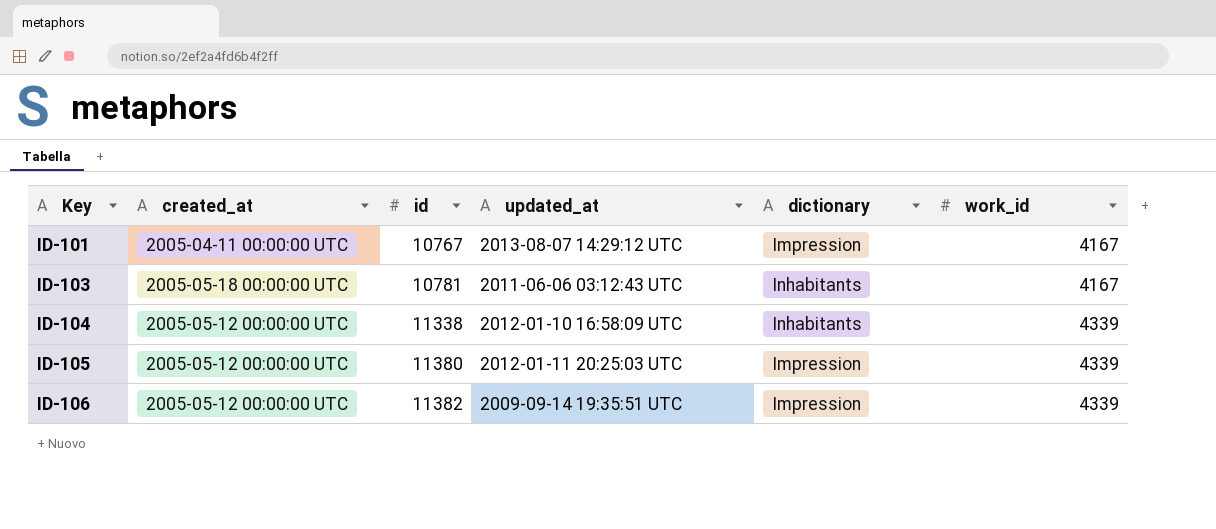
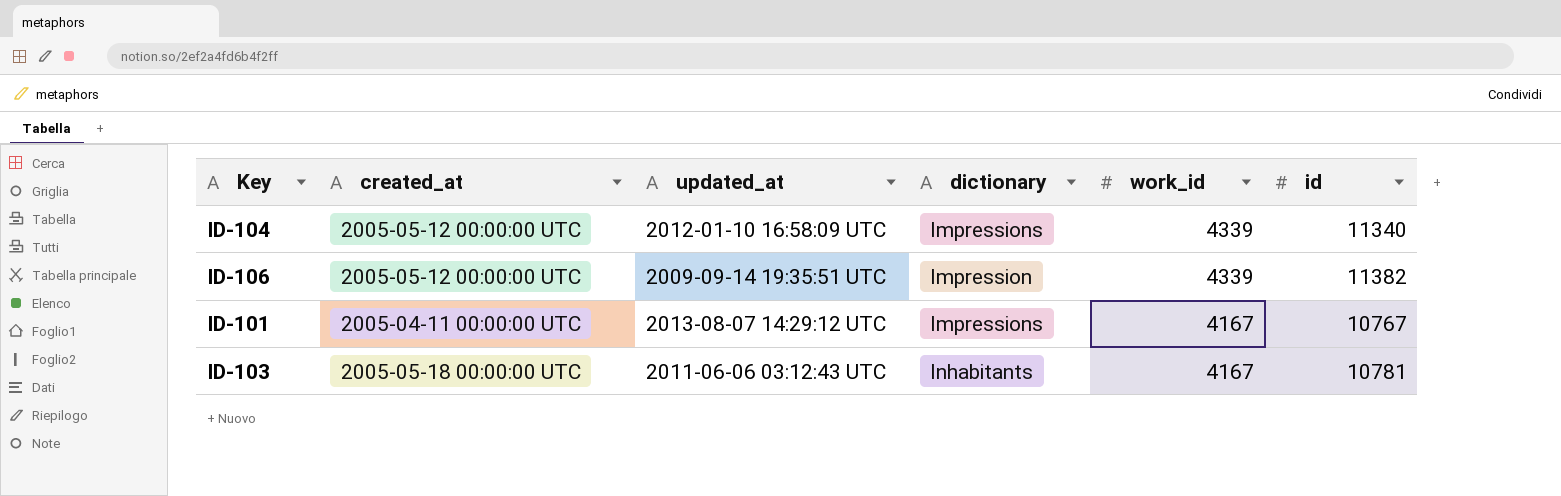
row order: Key ascending -> work_id descending
column id | position: 3 -> 6
row ID-105: 2005-05-12 00:00:00 UTC | 11380 | 2012-01-11 20:25:03 UTC | Impression | 4339 -> none
ID-104 | dictionary: Inhabitants -> Impressions
ID-104 | id: 11338 -> 11340
ID-101 | dictionary: Impression -> Impressions

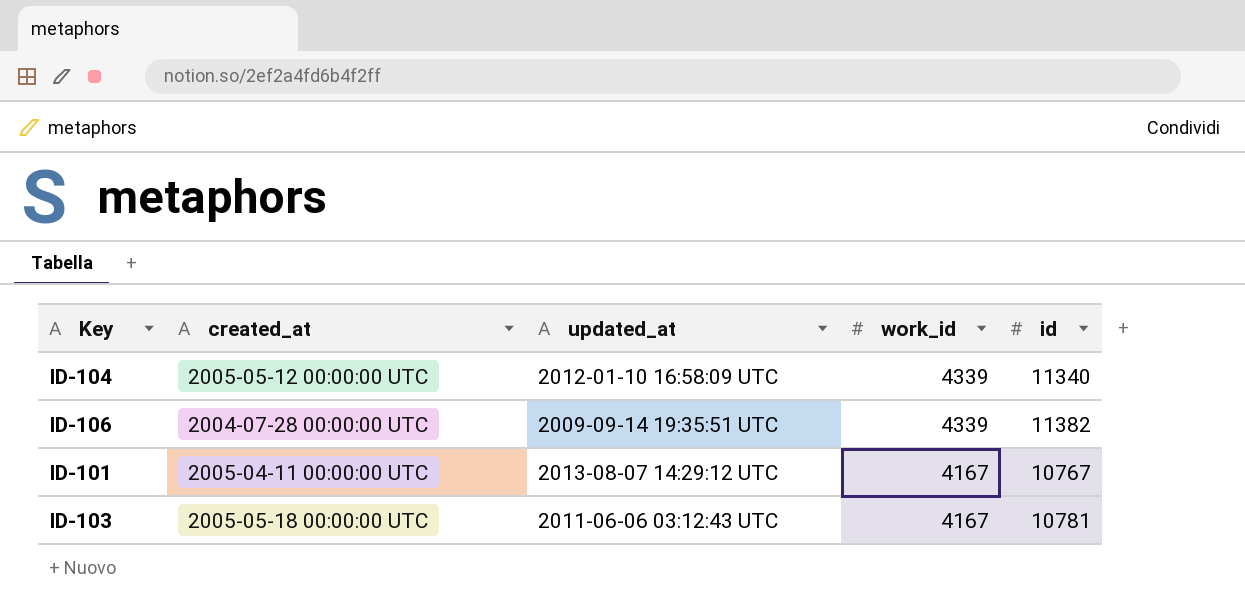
column dictionary | position: 4 -> none
ID-106 | created_at: 2005-05-12 00:00:00 UTC -> 2004-07-28 00:00:00 UTC

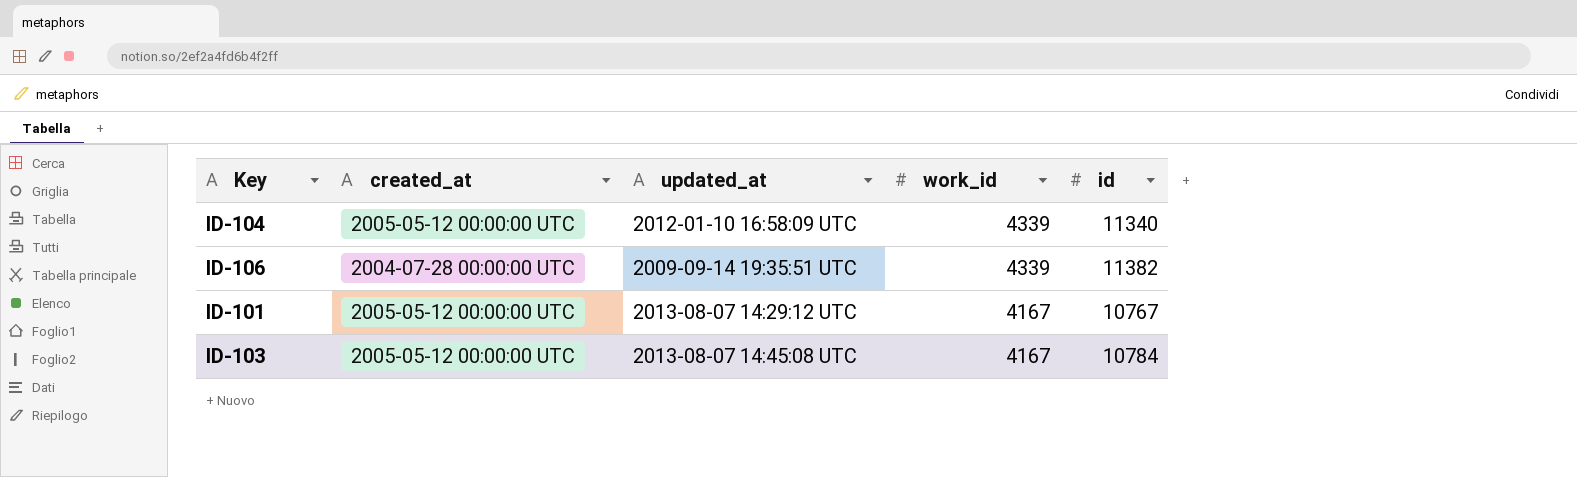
ID-101 | created_at: 2005-04-11 00:00:00 UTC -> 2005-05-12 00:00:00 UTC
ID-103 | created_at: 2005-05-18 00:00:00 UTC -> 2005-05-12 00:00:00 UTC
ID-103 | updated_at: 2011-06-06 03:12:43 UTC -> 2013-08-07 14:45:08 UTC
ID-103 | id: 10781 -> 10784

